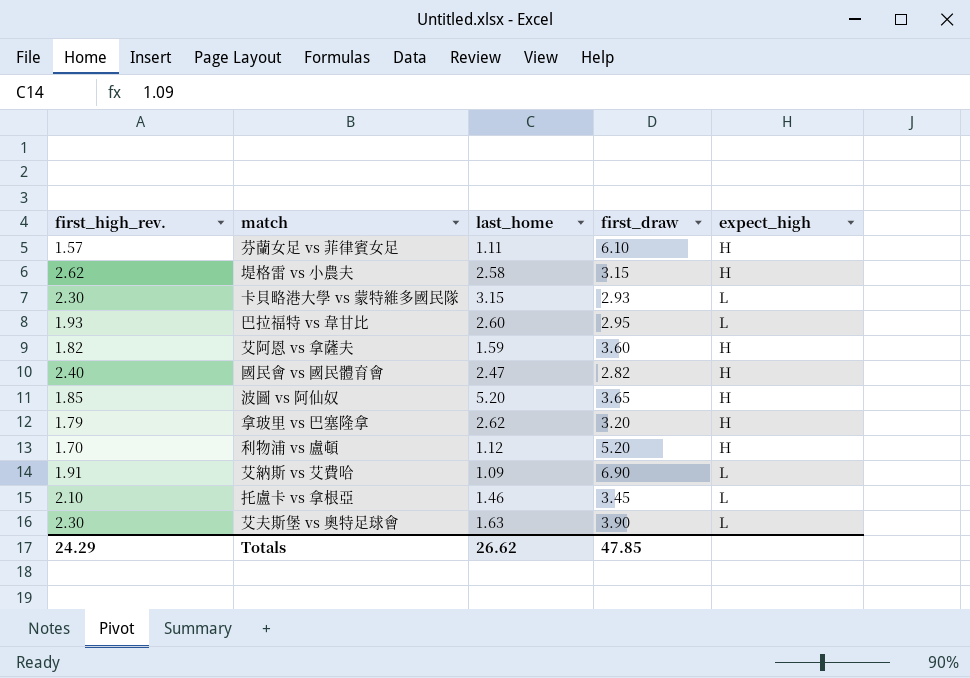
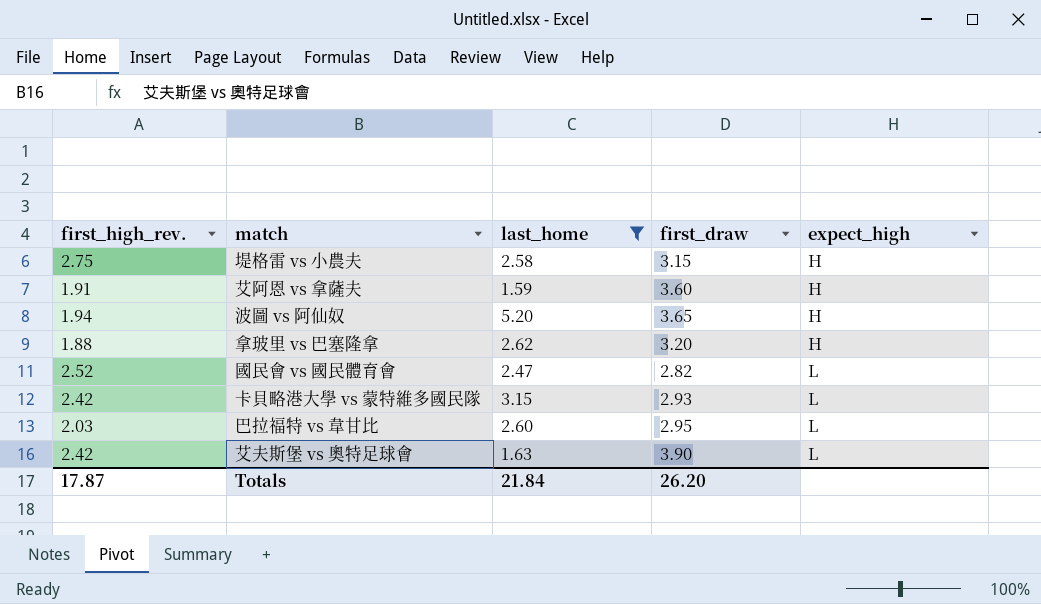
filter: none -> last_home >= 1.59
row order: none -> expect_high ascending
堤格雷 vs 小農夫 | first_high_rev.: 2.62 -> 2.75
艾阿恩 vs 拿薩夫 | first_high_rev.: 1.82 -> 1.91
波圖 vs 阿仙奴 | first_high_rev.: 1.85 -> 1.94
拿玻里 vs 巴塞隆拿 | first_high_rev.: 1.79 -> 1.88
國民會 vs 國民體育會 | first_high_rev.: 2.40 -> 2.52
國民會 vs 國民體育會 | expect_high: H -> L
卡貝略港大學 vs 蒙特維多國民隊 | first_high_rev.: 2.30 -> 2.42
巴拉福特 vs 韋甘比 | first_high_rev.: 1.93 -> 2.03
艾夫斯堡 vs 奧特足球會 | first_high_rev.: 2.30 -> 2.42
Totals | first_high_rev.: 24.29 -> 17.87
Totals | last_home: 26.62 -> 21.84
Totals | first_draw: 47.85 -> 26.20

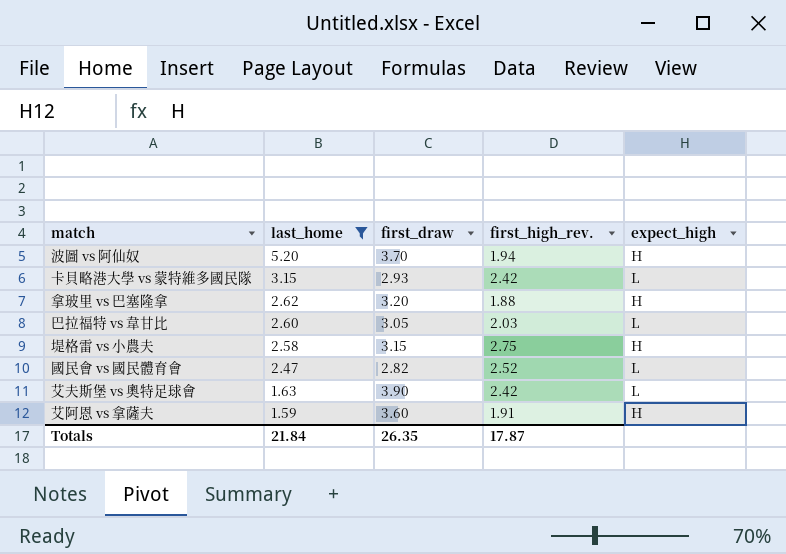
row order: expect_high ascending -> last_home descending
column first_high_rev. | position: 1 -> 4
波圖 vs 阿仙奴 | first_draw: 3.65 -> 3.70
巴拉福特 vs 韋甘比 | first_draw: 2.95 -> 3.05
Totals | first_draw: 26.20 -> 26.35

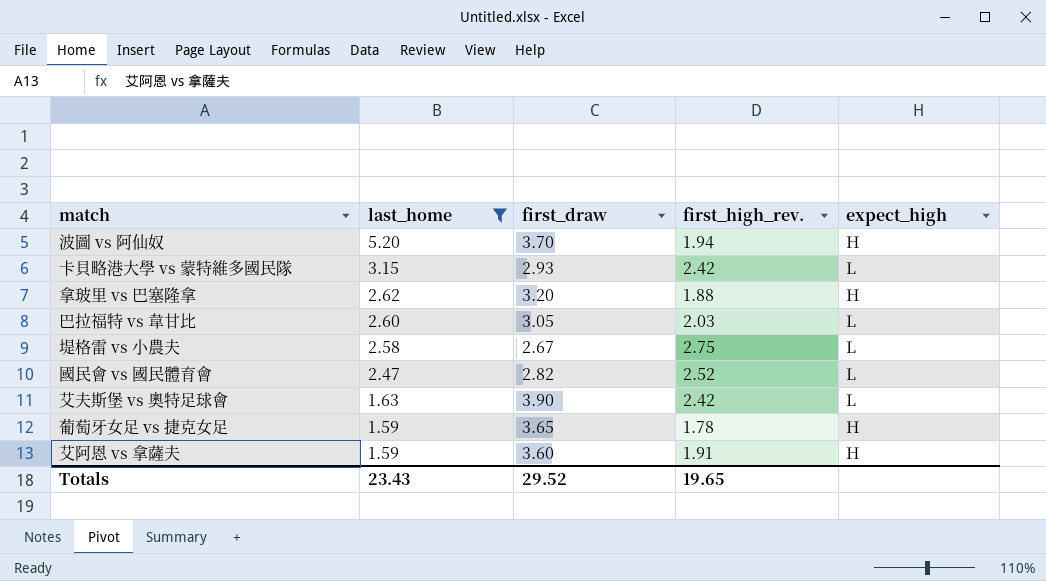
堤格雷 vs 小農夫 | first_draw: 3.15 -> 2.67
堤格雷 vs 小農夫 | expect_high: H -> L
row 葡萄牙女足 vs 捷克女足: none -> 1.59 | 3.65 | 1.78 | H
Totals | last_home: 21.84 -> 23.43
Totals | first_draw: 26.35 -> 29.52
Totals | first_high_rev.: 17.87 -> 19.65

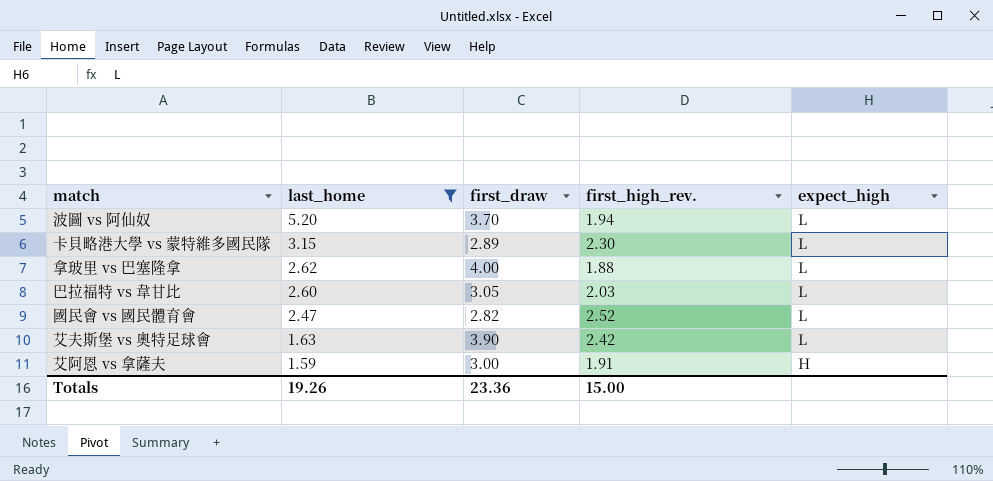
row 堤格雷 vs 小農夫: 2.58 | 2.67 | 2.75 | L -> none
row 葡萄牙女足 vs 捷克女足: 1.59 | 3.65 | 1.78 | H -> none
波圖 vs 阿仙奴 | expect_high: H -> L
卡貝略港大學 vs 蒙特維多國民隊 | first_draw: 2.93 -> 2.89
卡貝略港大學 vs 蒙特維多國民隊 | first_high_rev.: 2.42 -> 2.30
拿玻里 vs 巴塞隆拿 | first_draw: 3.20 -> 4.00
拿玻里 vs 巴塞隆拿 | expect_high: H -> L
艾阿恩 vs 拿薩夫 | first_draw: 3.60 -> 3.00
Totals | last_home: 23.43 -> 19.26
Totals | first_draw: 29.52 -> 23.36
Totals | first_high_rev.: 19.65 -> 15.00

